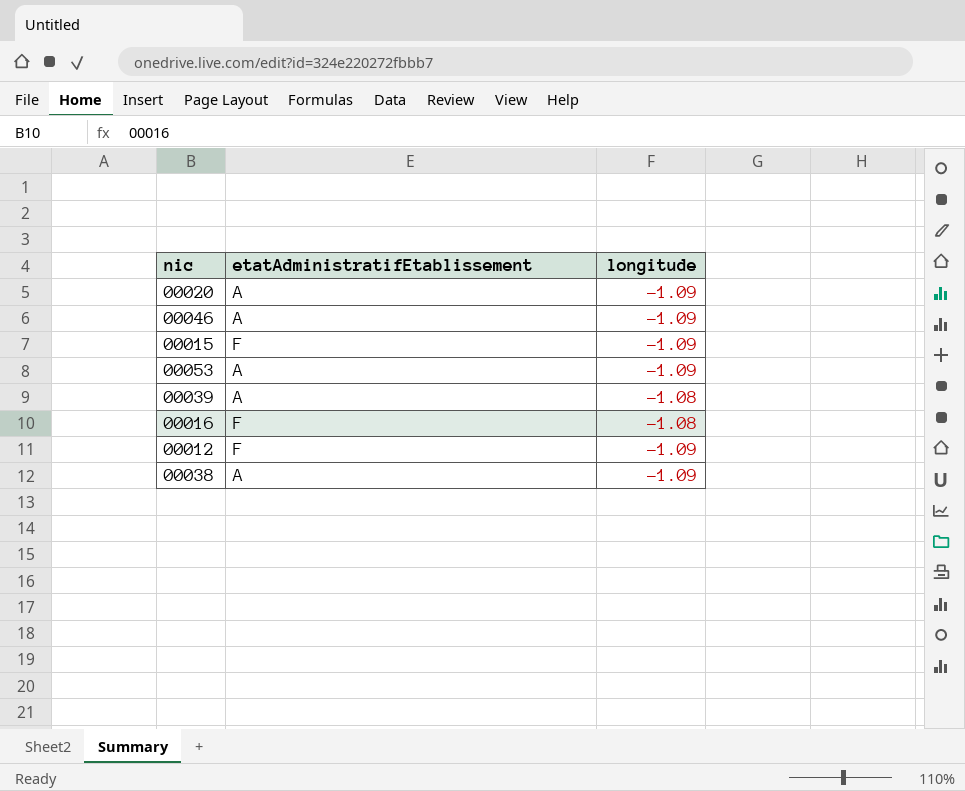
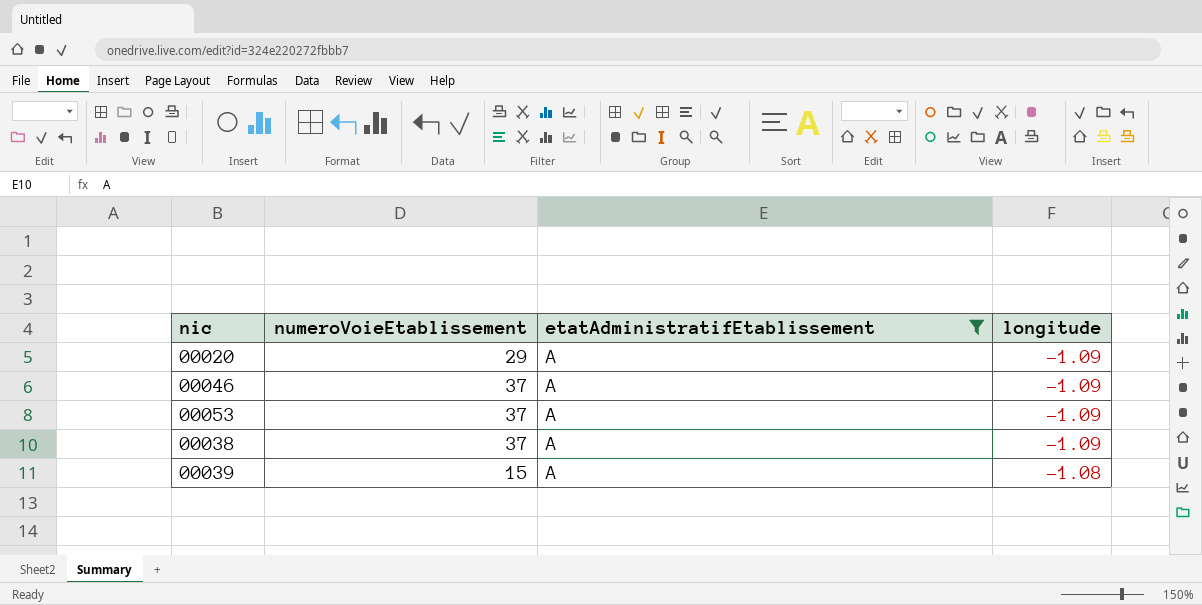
filter: none -> etatAdministratifEtablissement = A
row order: none -> longitude ascending
column numeroVoieEtablissement | position: none -> 2

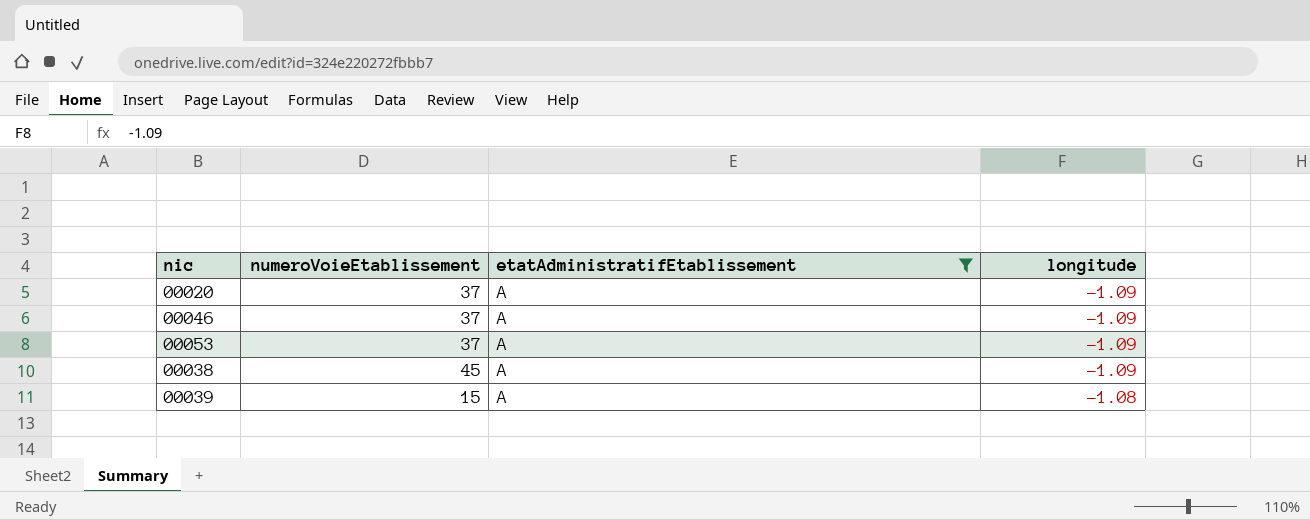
00020 | numeroVoieEtablissement: 29 -> 37
00038 | numeroVoieEtablissement: 37 -> 45

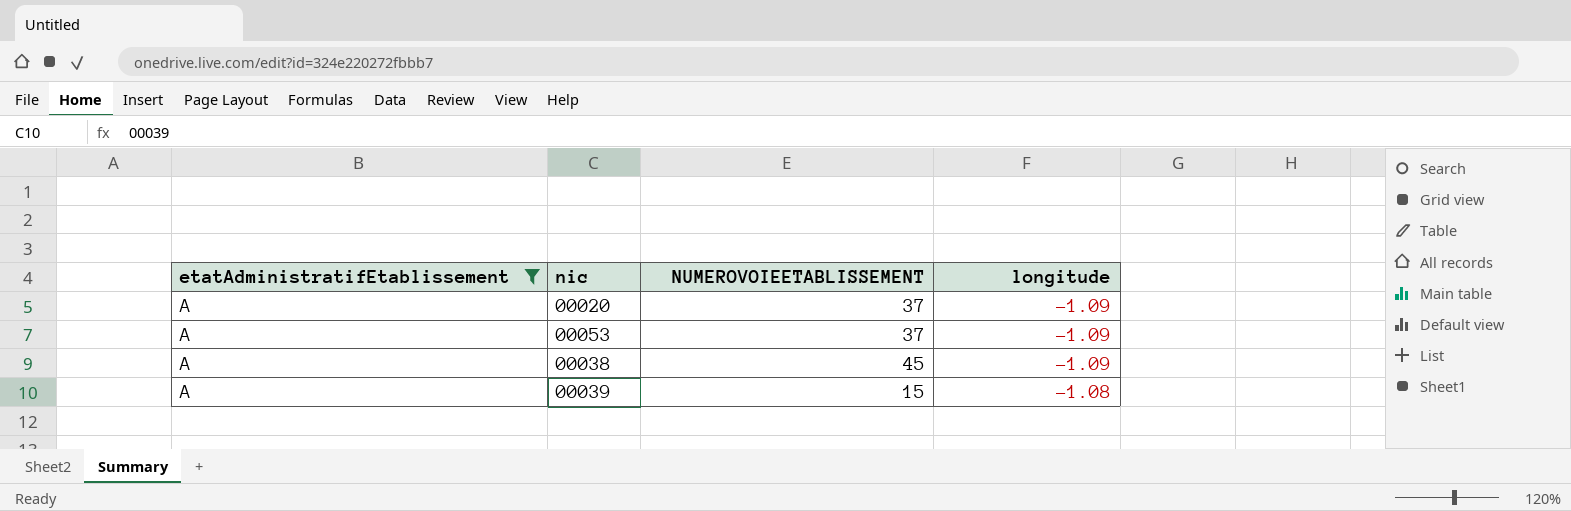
column etatAdministratifEtablissement | position: 3 -> 1
column name: numeroVoieEtablissement -> NUMEROVOIEETABLISSEMENT
row 00046: 37 | A | -1.09 -> none

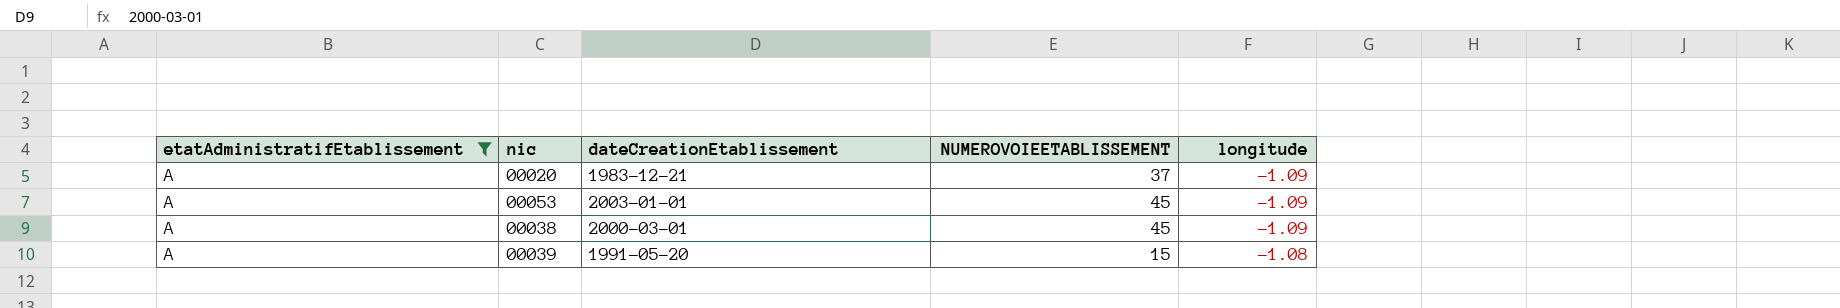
column dateCreationEtablissement | position: none -> 3
00053 | NUMEROVOIEETABLISSEMENT: 37 -> 45

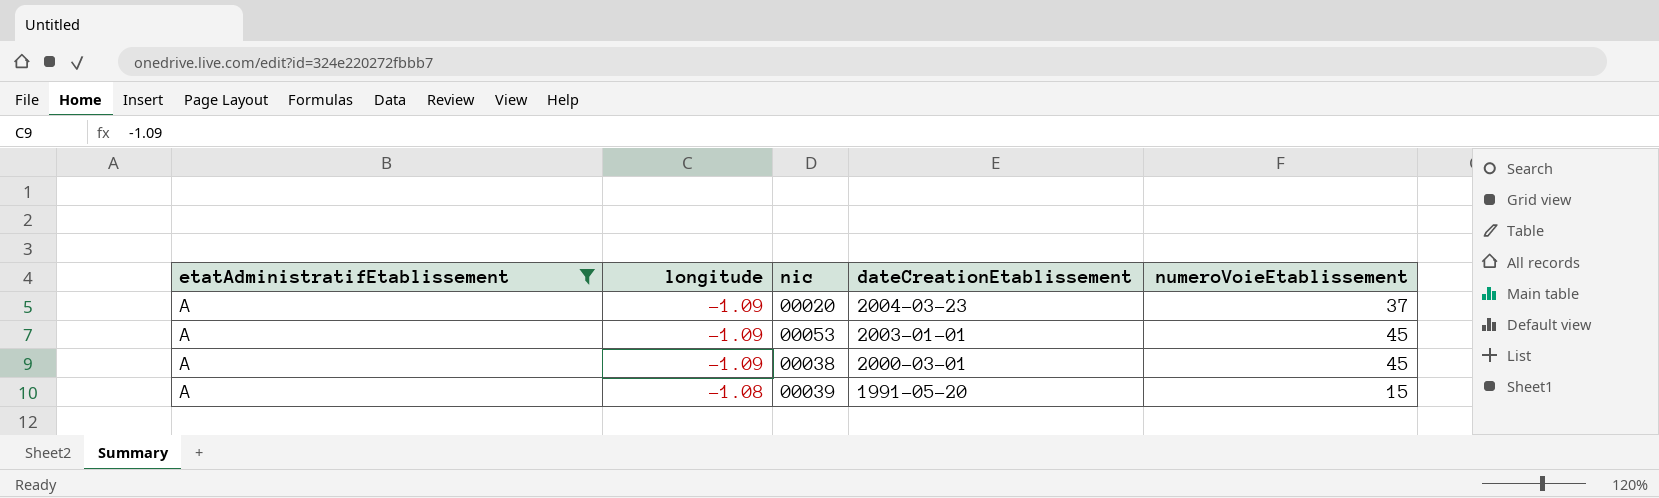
column longitude | position: 5 -> 2
column name: NUMEROVOIEETABLISSEMENT -> numeroVoieEtablissement
00020 | dateCreationEtablissement: 1983-12-21 -> 2004-03-23

